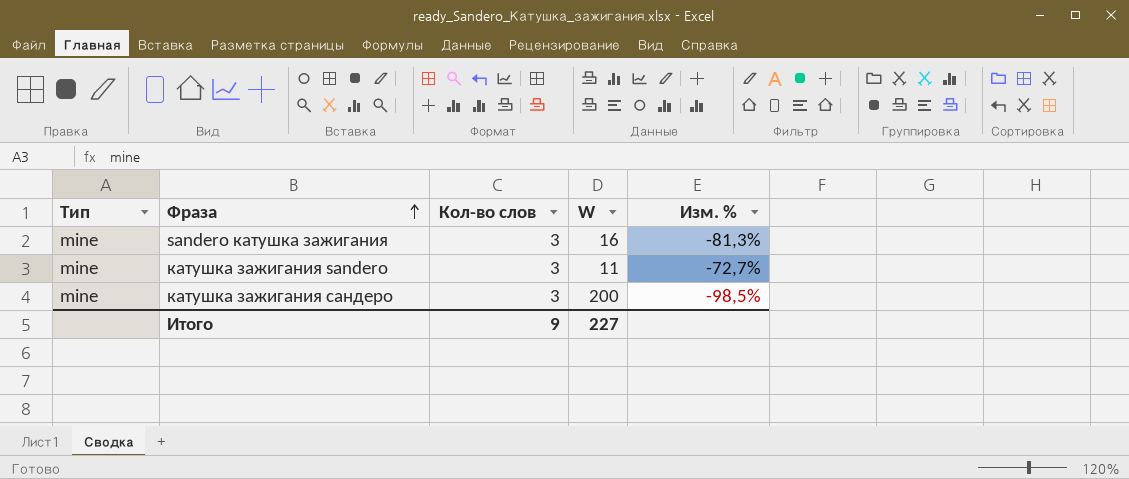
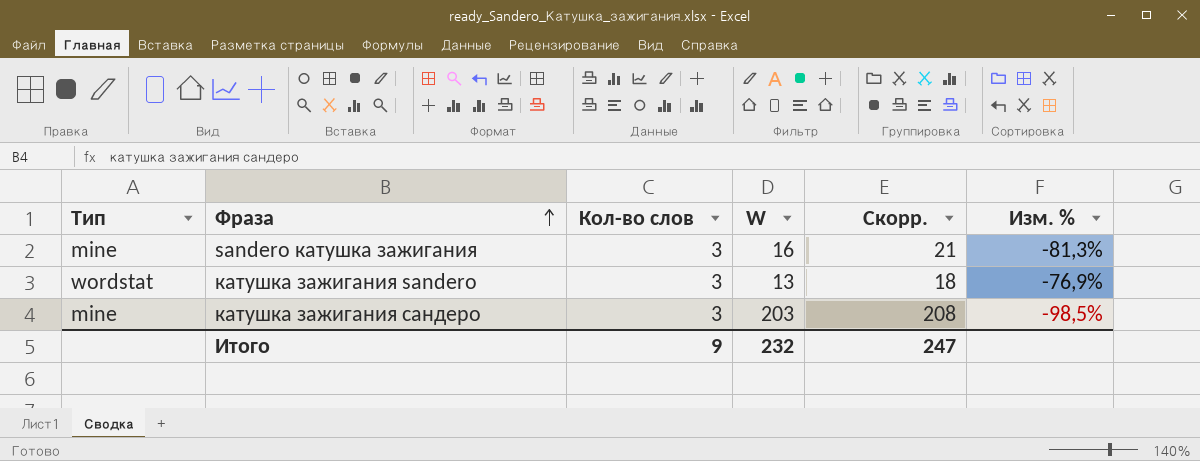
column Скорр. | formula: none -> [W] + 5
катушка зажигания sandero | Тип: mine -> wordstat
катушка зажигания sandero | W: 11 -> 13
катушка зажигания sandero | Изм. %: -72,7% -> -76,9%
катушка зажигания сандеро | W: 200 -> 203
Итого | W: 227 -> 232

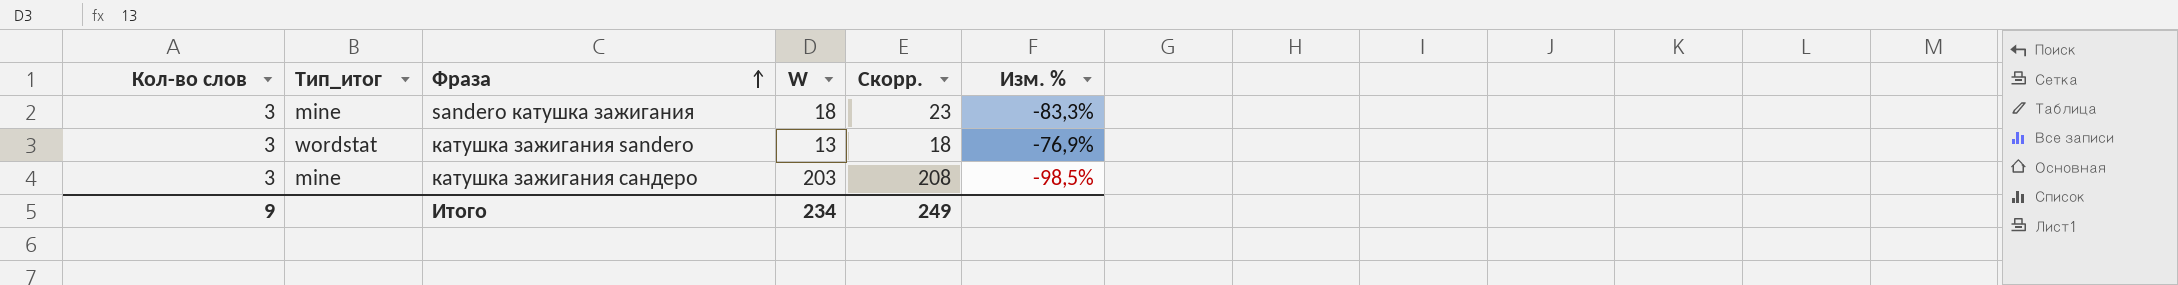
column Кол-во слов | position: 3 -> 1
column name: Тип -> Тип_итог
sandero катушка зажигания | W: 16 -> 18
sandero катушка зажигания | Скорр.: 21 -> 23
sandero катушка зажигания | Изм. %: -81,3% -> -83,3%
Итого | W: 232 -> 234
Итого | Скорр.: 247 -> 249

